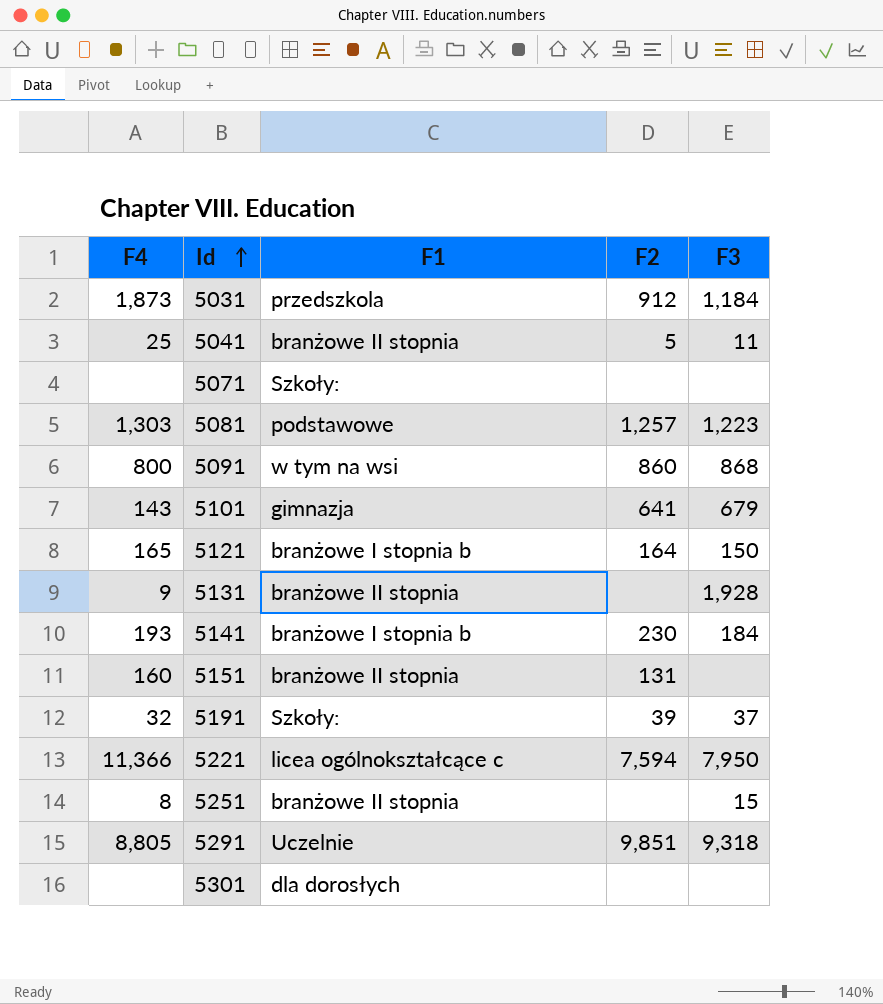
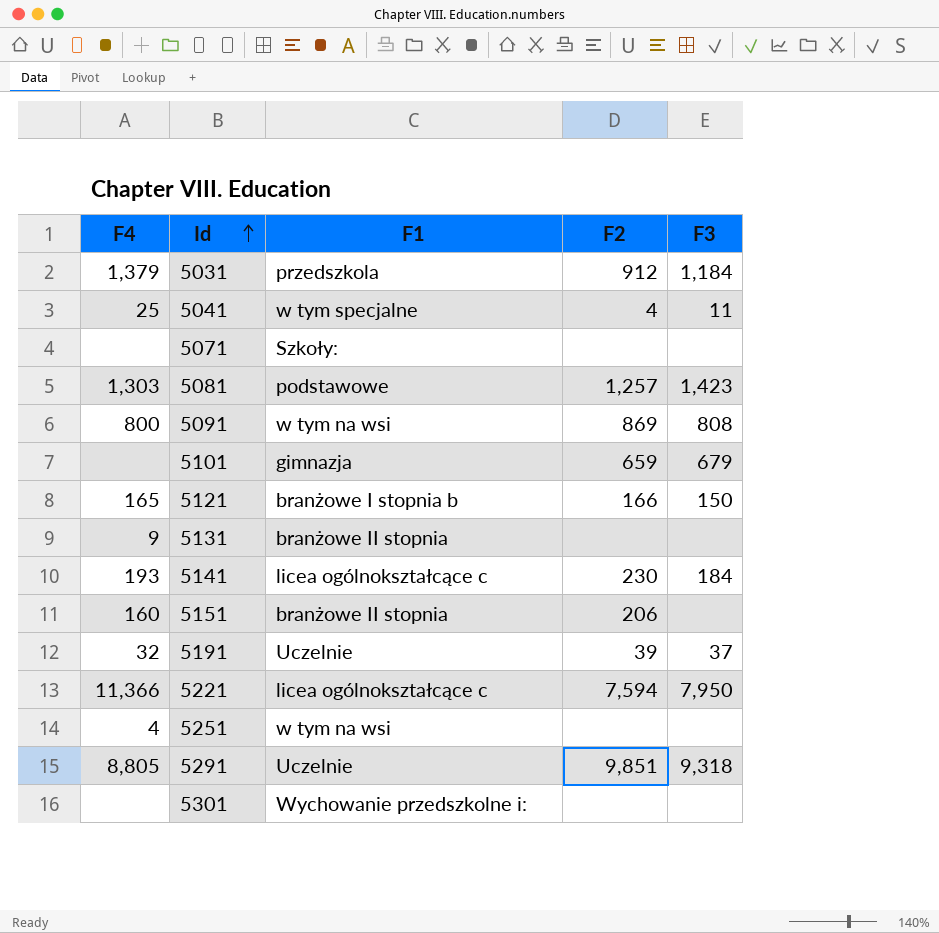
5031 | F4: 1,873 -> 1,379
5041 | F1: branżowe II stopnia -> w tym specjalne
5041 | F2: 5 -> 4
5081 | F3: 1,223 -> 1,423
5091 | F2: 860 -> 869
5091 | F3: 868 -> 808
5101 | F4: 143 -> none
5101 | F2: 641 -> 659
5121 | F2: 164 -> 166
5131 | F3: 1,928 -> none
5141 | F1: branżowe I stopnia b -> licea ogólnokształcące c
5151 | F2: 131 -> 206
5191 | F1: Szkoły: -> Uczelnie
5251 | F4: 8 -> 4
5251 | F1: branżowe II stopnia -> w tym na wsi
5251 | F3: 15 -> none
5301 | F1: dla dorosłych -> Wychowanie przedszkolne i:

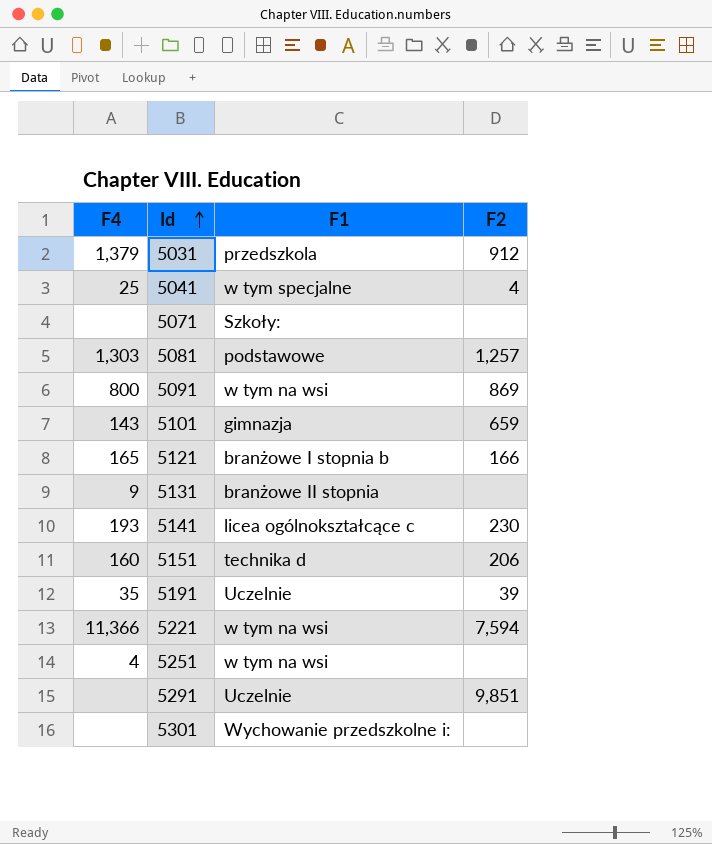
column F3 | position: 5 -> none
5101 | F4: none -> 143
5151 | F1: branżowe II stopnia -> technika d
5191 | F4: 32 -> 35
5221 | F1: licea ogólnokształcące c -> w tym na wsi
5291 | F4: 8,805 -> none

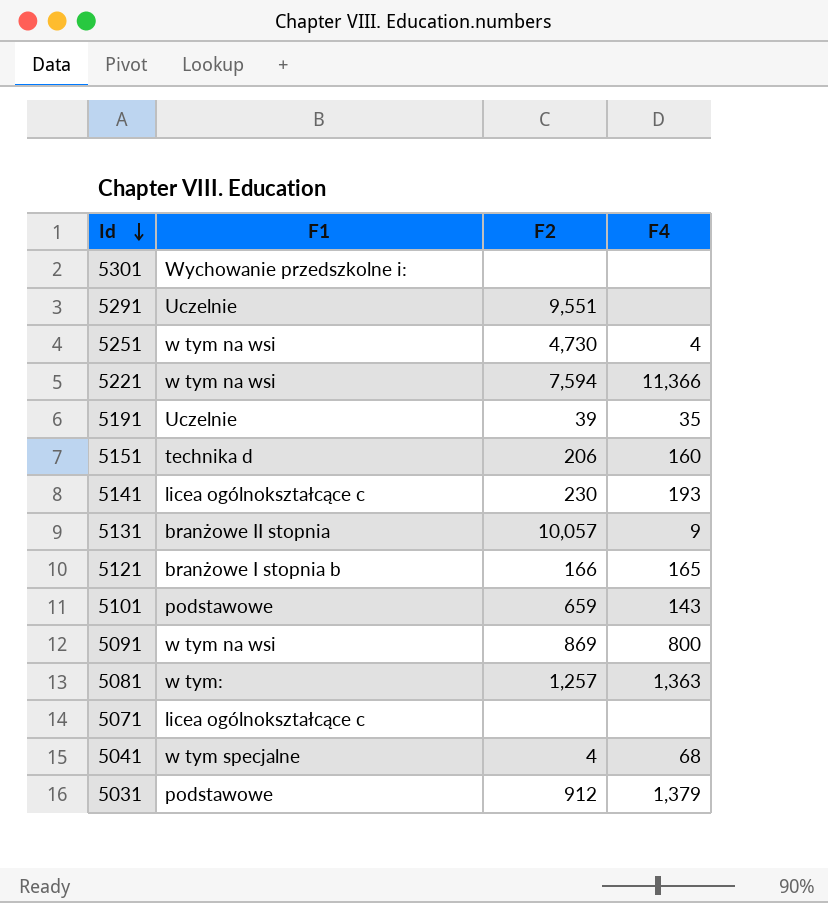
row order: Id ascending -> Id descending
column F4 | position: 1 -> 4
5291 | F2: 9,851 -> 9,551
5251 | F2: none -> 4,730
5131 | F2: none -> 10,057
5101 | F1: gimnazja -> podstawowe
5081 | F1: podstawowe -> w tym:
5081 | F4: 1,303 -> 1,363
5071 | F1: Szkoły: -> licea ogólnokształcące c
5041 | F4: 25 -> 68
5031 | F1: przedszkola -> podstawowe

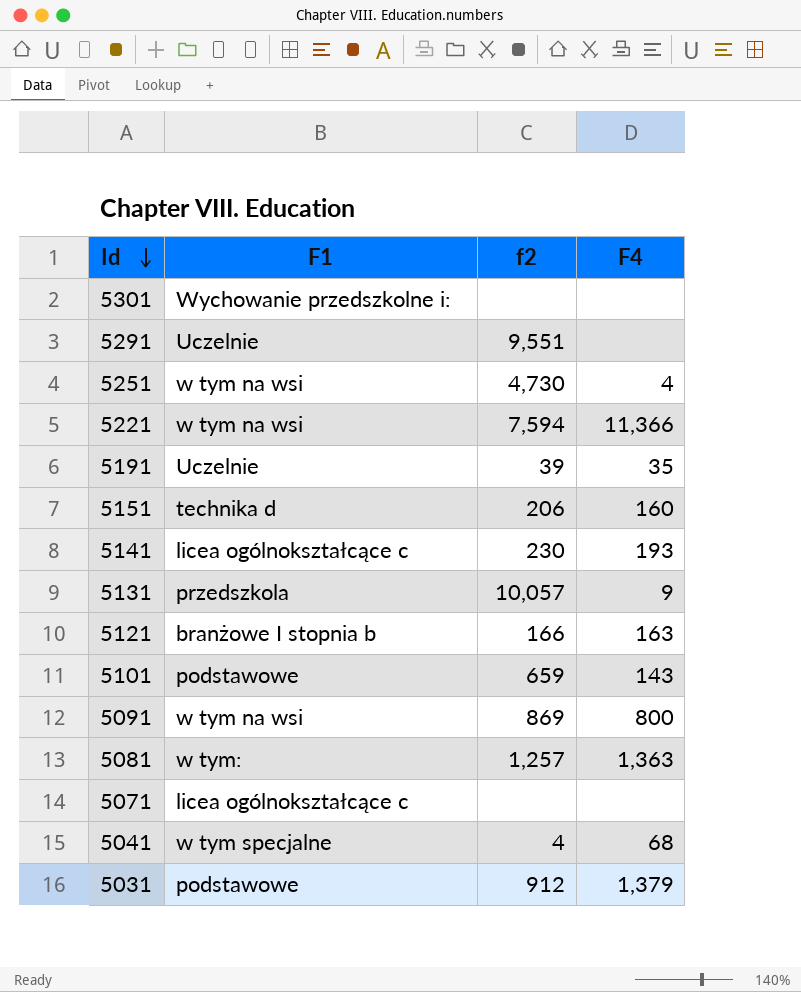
column name: F2 -> f2
5131 | F1: branżowe II stopnia -> przedszkola
5121 | F4: 165 -> 163

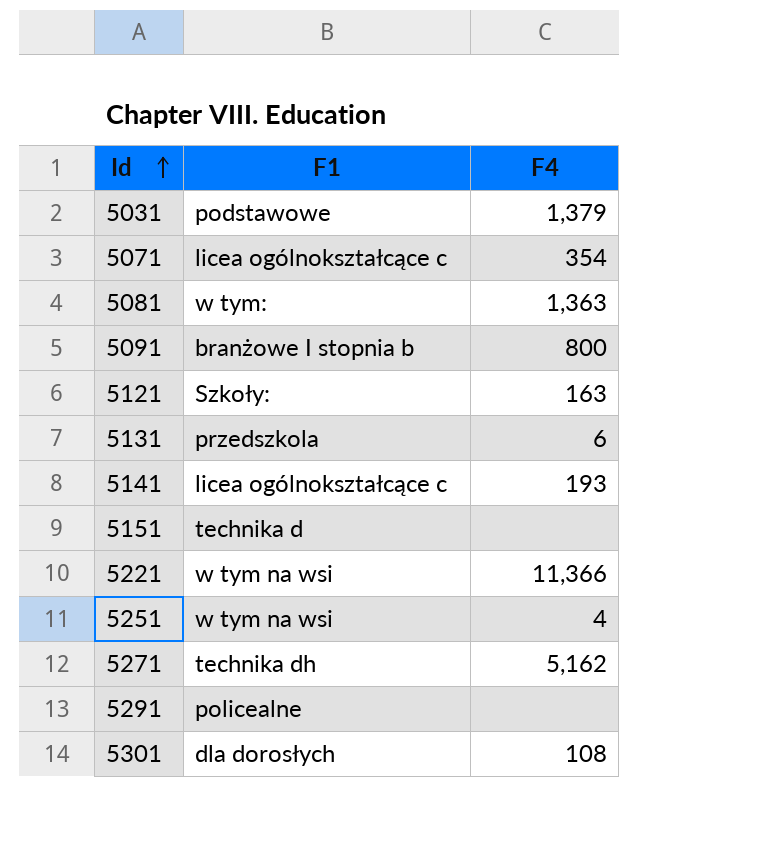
row order: Id descending -> Id ascending
column f2 | position: 3 -> none
row 5191: Uczelnie | 39 | 35 -> none
row 5101: podstawowe | 659 | 143 -> none
row 5041: w tym specjalne | 4 | 68 -> none
5071 | F4: none -> 354
5091 | F1: w tym na wsi -> branżowe I stopnia b
5121 | F1: branżowe I stopnia b -> Szkoły:
5131 | F4: 9 -> 6
5151 | F4: 160 -> none
row 5271: none -> technika dh | 5,162
5291 | F1: Uczelnie -> policealne
5301 | F1: Wychowanie przedszkolne i: -> dla dorosłych
5301 | F4: none -> 108

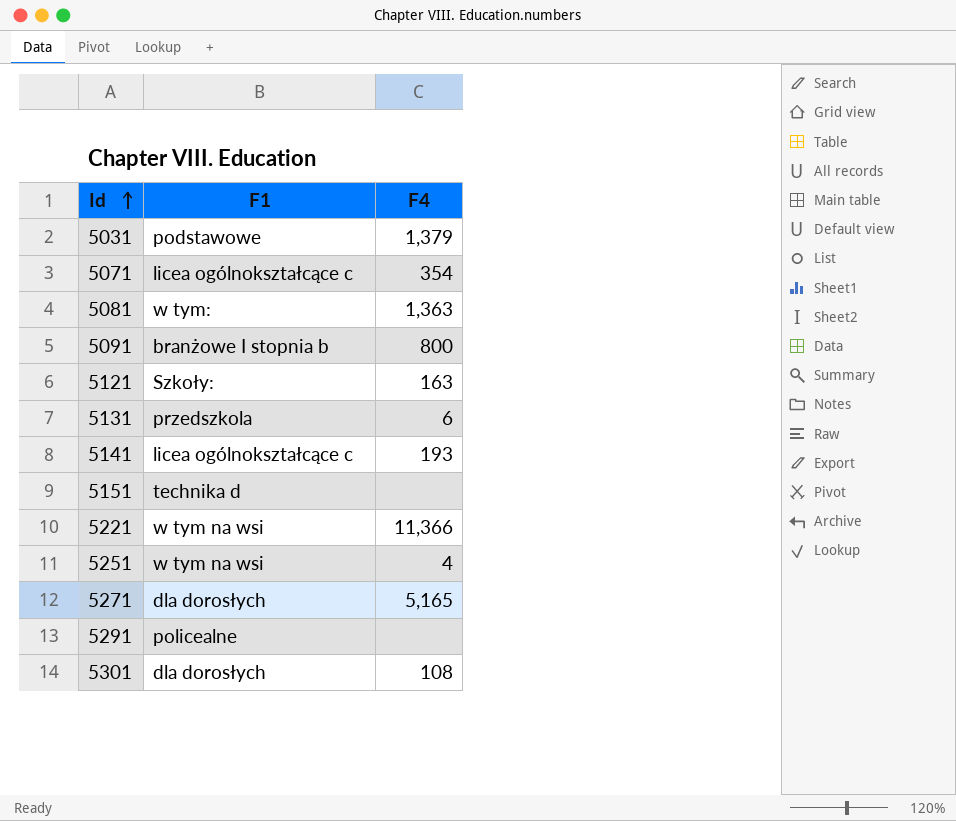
5271 | F1: technika dh -> dla dorosłych
5271 | F4: 5,162 -> 5,165

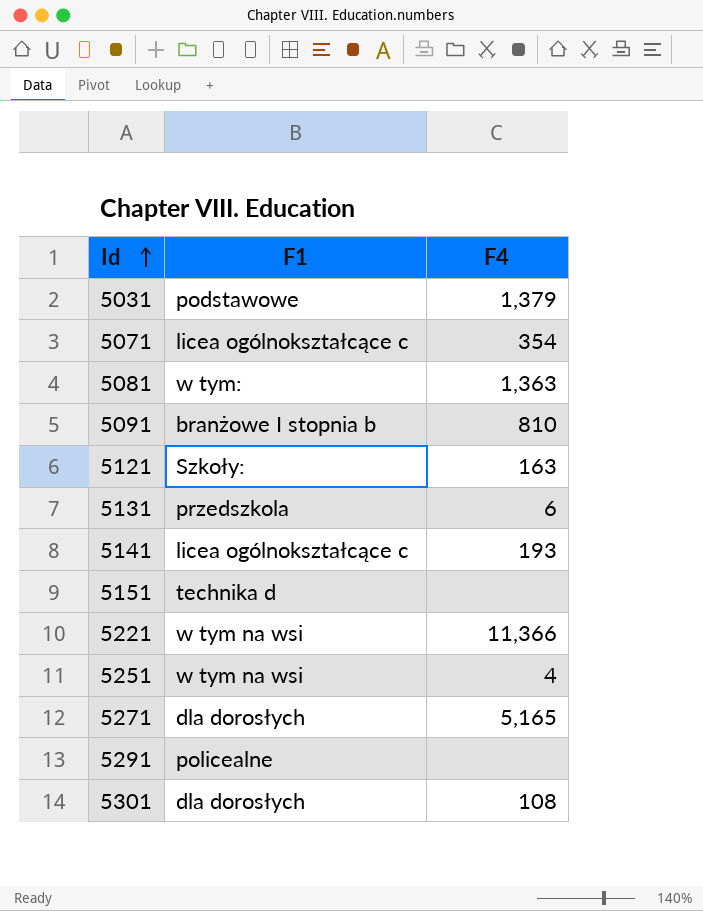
5091 | F4: 800 -> 810

